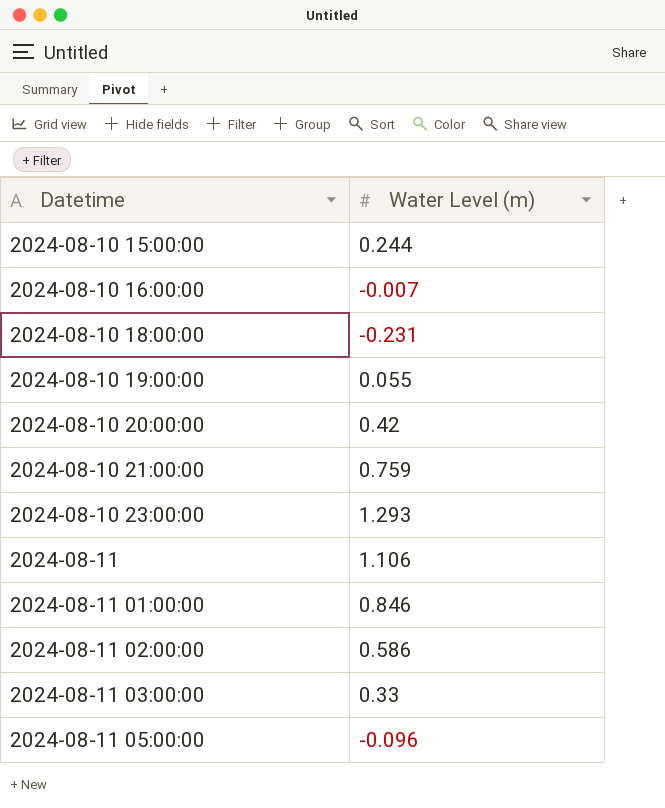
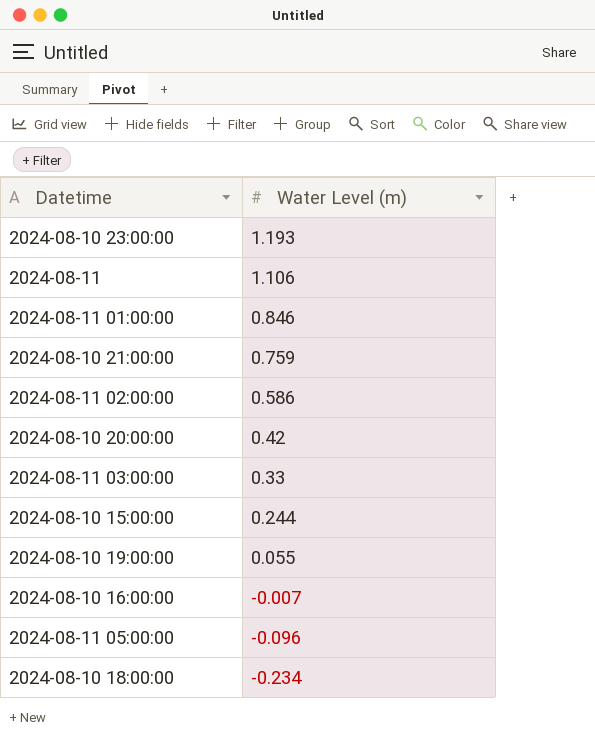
row order: Datetime ascending -> Water Level (m) descending
2024-08-10 23:00:00 | Water Level (m): 1.293 -> 1.193
2024-08-10 18:00:00 | Water Level (m): -0.231 -> -0.234

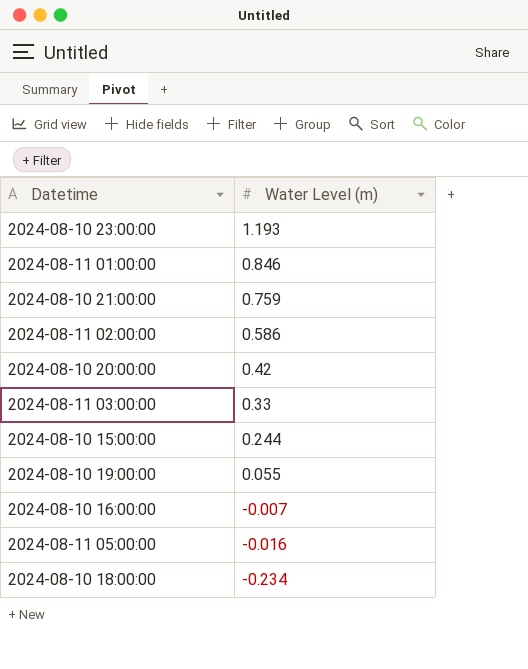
row 2024-08-11: 1.106 -> none
2024-08-11 05:00:00 | Water Level (m): -0.096 -> -0.016

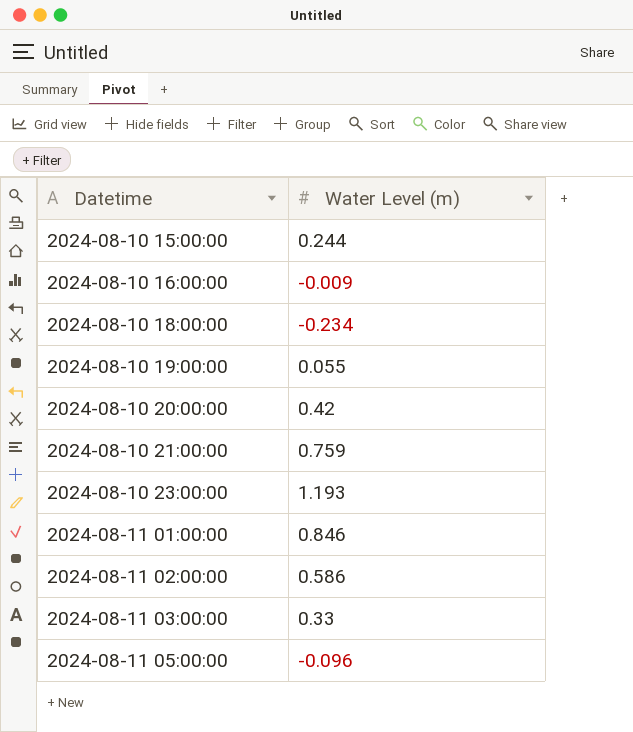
row order: Water Level (m) descending -> Datetime ascending
2024-08-10 16:00:00 | Water Level (m): -0.007 -> -0.009
2024-08-11 05:00:00 | Water Level (m): -0.016 -> -0.096

